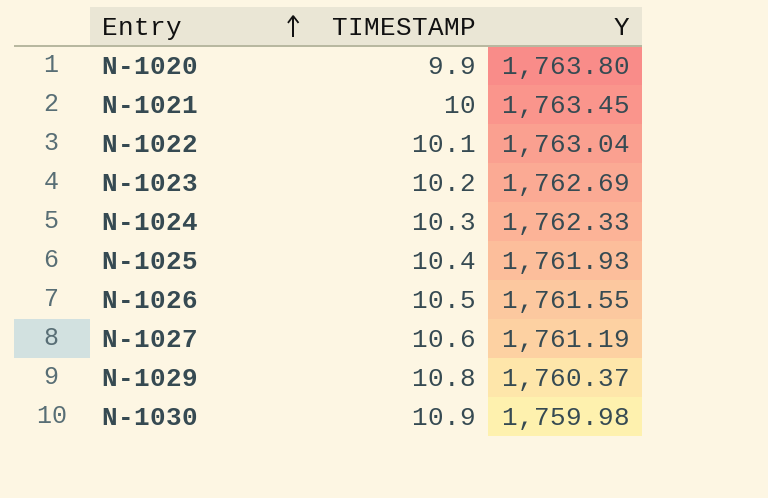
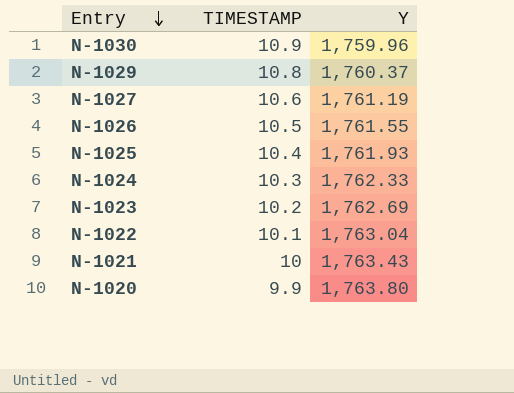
row order: Entry ascending -> Entry descending
N-1030 | Y: 1,759.98 -> 1,759.96
N-1021 | Y: 1,763.45 -> 1,763.43

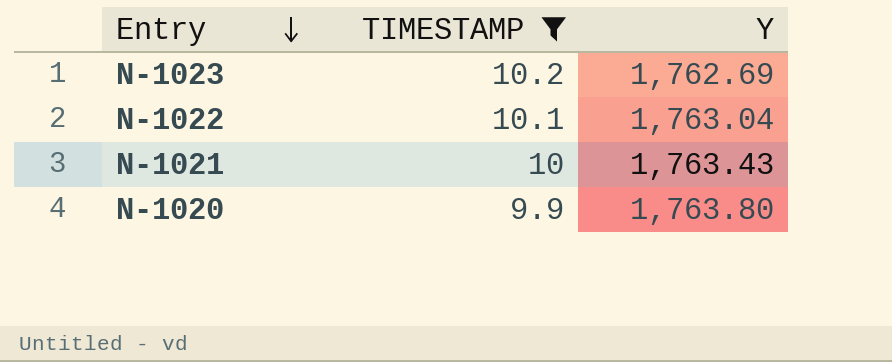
filter: none -> TIMESTAMP <= 10.2

